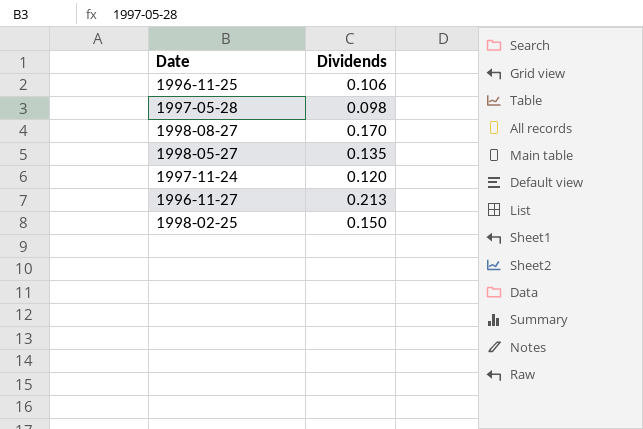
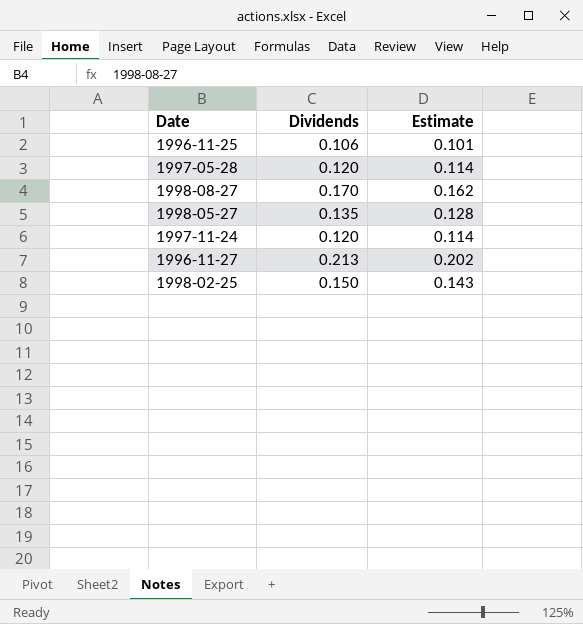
column Estimate | formula: none -> [Dividends] * 0.95
1997-05-28 | Dividends: 0.098 -> 0.120

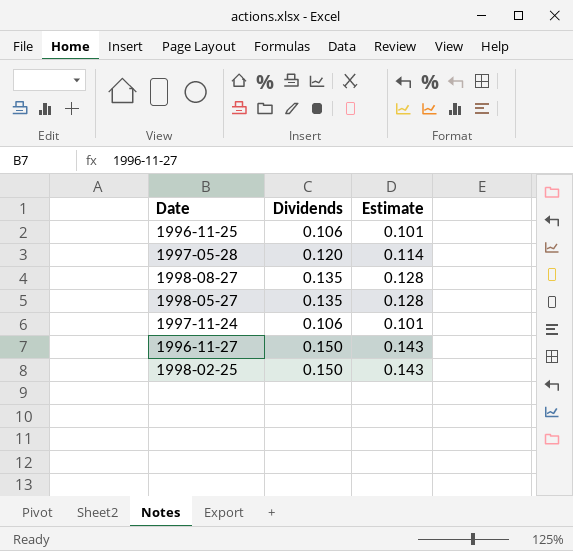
1998-08-27 | Dividends: 0.170 -> 0.135
1998-08-27 | Estimate: 0.162 -> 0.128
1997-11-24 | Dividends: 0.120 -> 0.106
1997-11-24 | Estimate: 0.114 -> 0.101
1996-11-27 | Dividends: 0.213 -> 0.150
1996-11-27 | Estimate: 0.202 -> 0.143

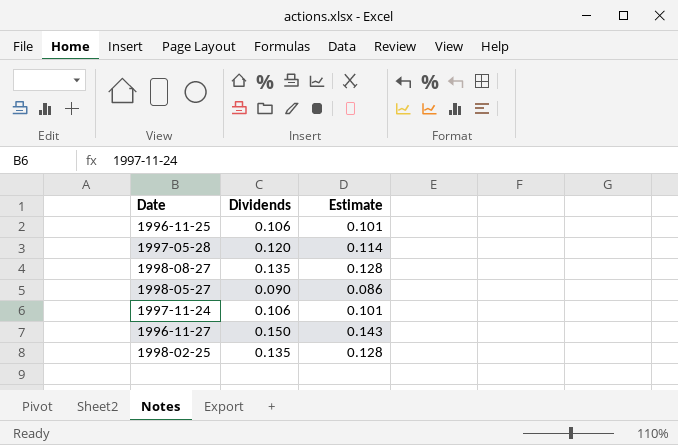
1998-05-27 | Dividends: 0.135 -> 0.090
1998-05-27 | Estimate: 0.128 -> 0.086
1998-02-25 | Dividends: 0.150 -> 0.135
1998-02-25 | Estimate: 0.143 -> 0.128

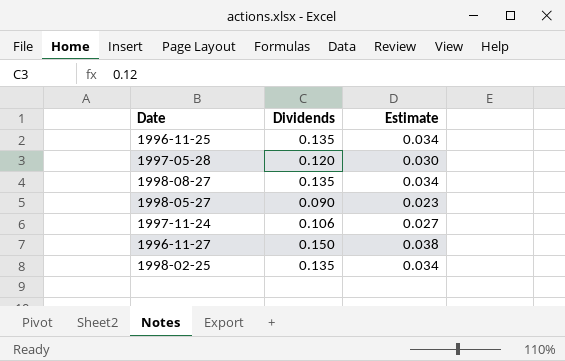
column Estimate | formula: [Dividends] * 0.95 -> [Dividends] * 0.25
1996-11-25 | Dividends: 0.106 -> 0.135

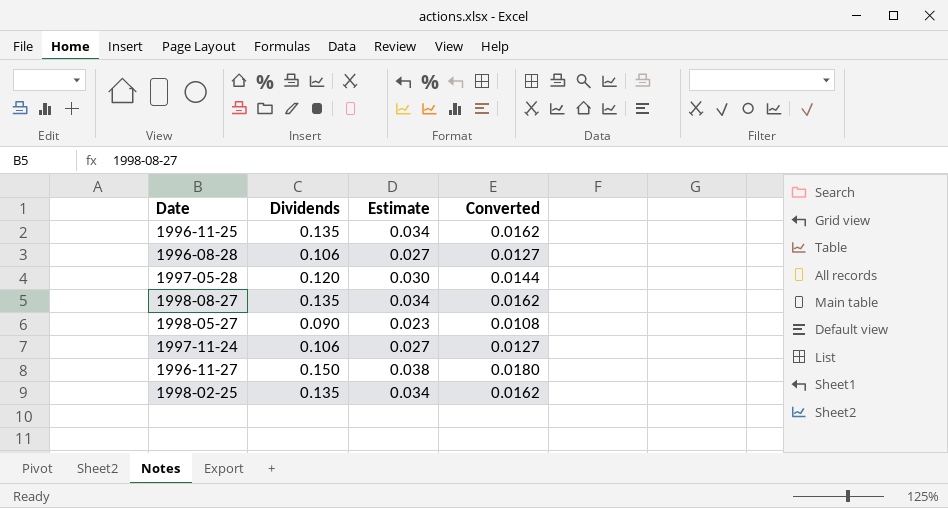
column Converted | formula: none -> [Dividends] * 0.12
row 1996-08-28: none -> 0.106 | 0.027 | 0.0127

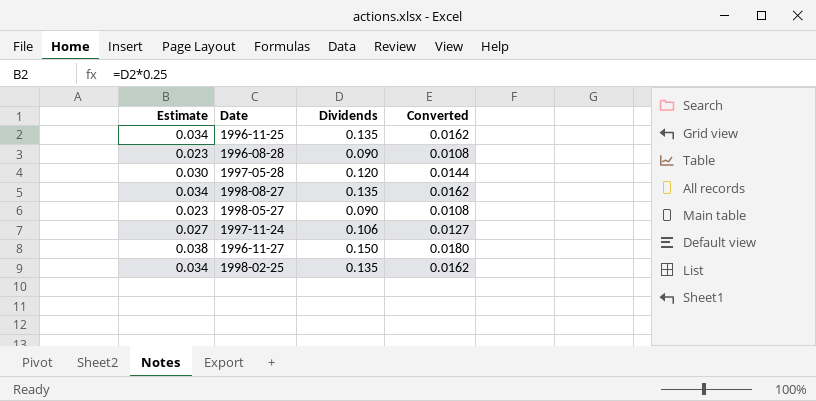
column Estimate | position: 3 -> 1
1996-08-28 | Estimate: 0.027 -> 0.023
1996-08-28 | Dividends: 0.106 -> 0.090
1996-08-28 | Converted: 0.0127 -> 0.0108

